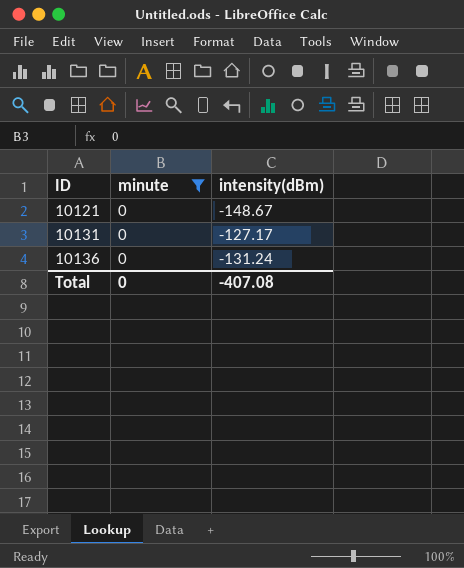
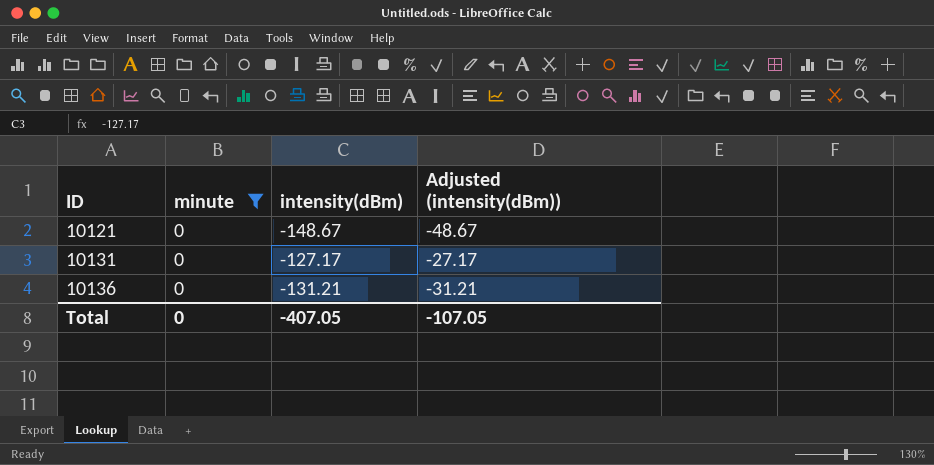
column Adjusted (intensity(dBm)) | formula: none -> [intensity(dBm)] + 100
10136 | intensity(dBm): -131.24 -> -131.21
Total | intensity(dBm): -407.08 -> -407.05

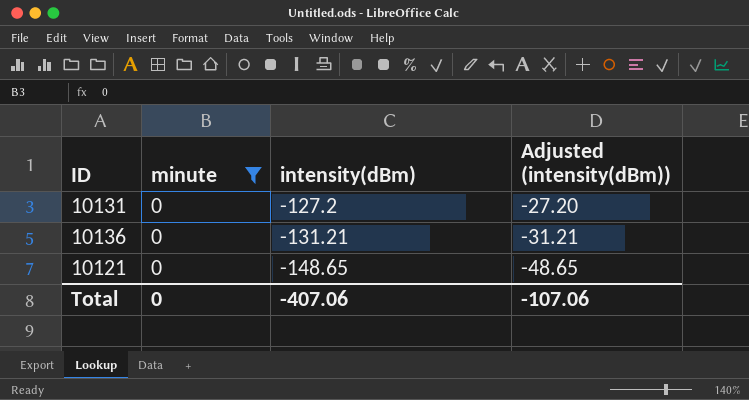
row order: ID ascending -> intensity(dBm) descending
10131 | intensity(dBm): -127.17 -> -127.2
10131 | Adjusted (intensity(dBm)): -27.17 -> -27.20
10121 | intensity(dBm): -148.67 -> -148.65
10121 | Adjusted (intensity(dBm)): -48.67 -> -48.65
Total | intensity(dBm): -407.05 -> -407.06
Total | Adjusted (intensity(dBm)): -107.05 -> -107.06

